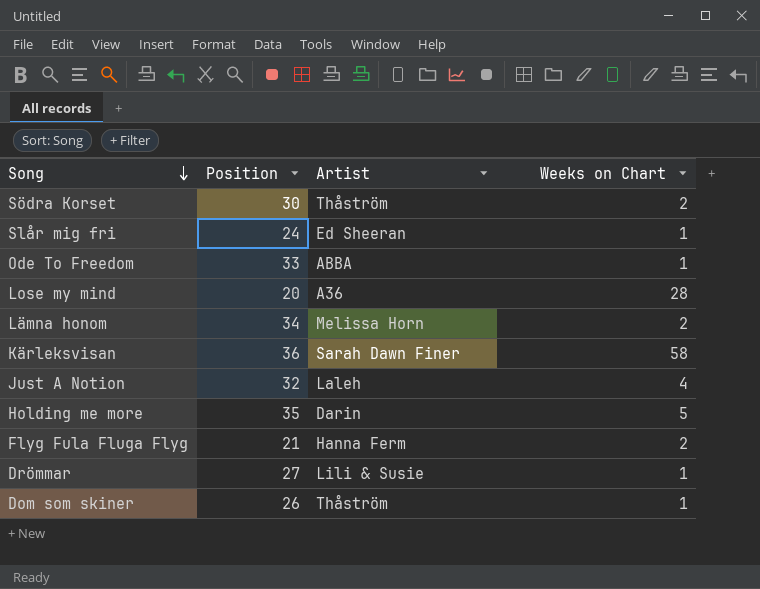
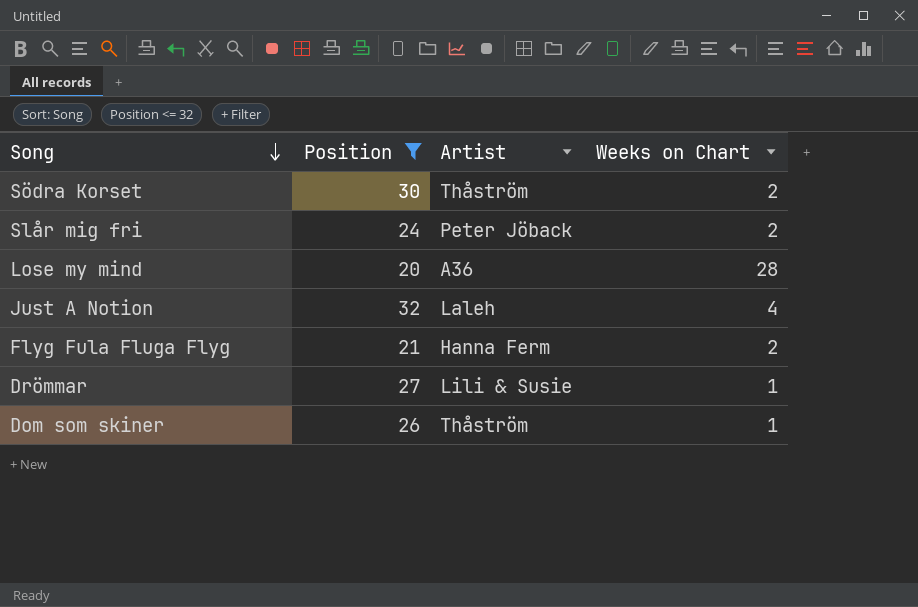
filter: none -> Position <= 32
Slår mig fri | Artist: Ed Sheeran -> Peter Jöback
Slår mig fri | Weeks on Chart: 1 -> 2

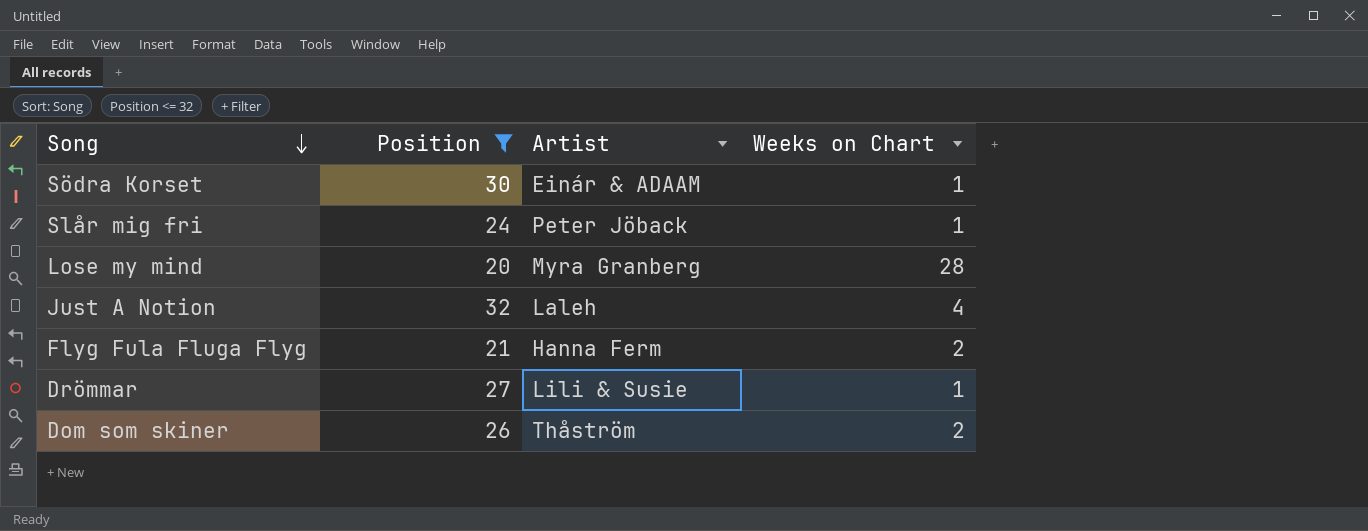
Södra Korset | Artist: Thåström -> Einár & ADAAM
Södra Korset | Weeks on Chart: 2 -> 1
Slår mig fri | Weeks on Chart: 2 -> 1
Lose my mind | Artist: A36 -> Myra Granberg
Dom som skiner | Weeks on Chart: 1 -> 2

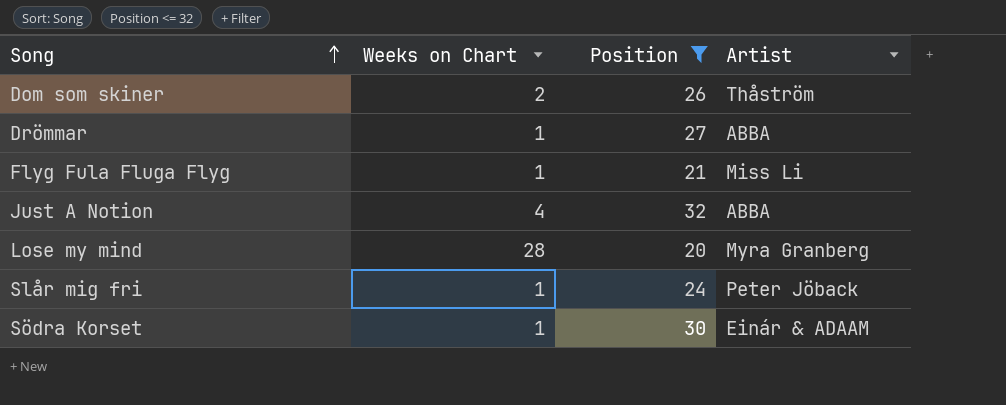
row order: Song descending -> Song ascending
column Weeks on Chart | position: 4 -> 2
Drömmar | Artist: Lili & Susie -> ABBA
Flyg Fula Fluga Flyg | Weeks on Chart: 2 -> 1
Flyg Fula Fluga Flyg | Artist: Hanna Ferm -> Miss Li
Just A Notion | Artist: Laleh -> ABBA

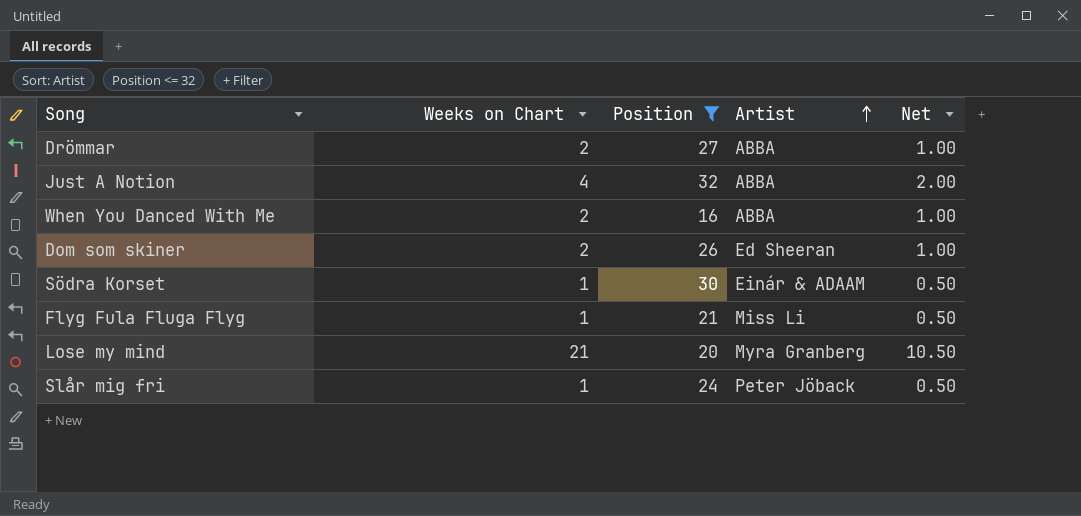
row order: Song ascending -> Artist ascending
column Net | formula: none -> [Weeks on Chart] * 0.5
Drömmar | Weeks on Chart: 1 -> 2
row When You Danced With Me: none -> 2 | 16 | ABBA | 1.00
Dom som skiner | Artist: Thåström -> Ed Sheeran
Lose my mind | Weeks on Chart: 28 -> 21

